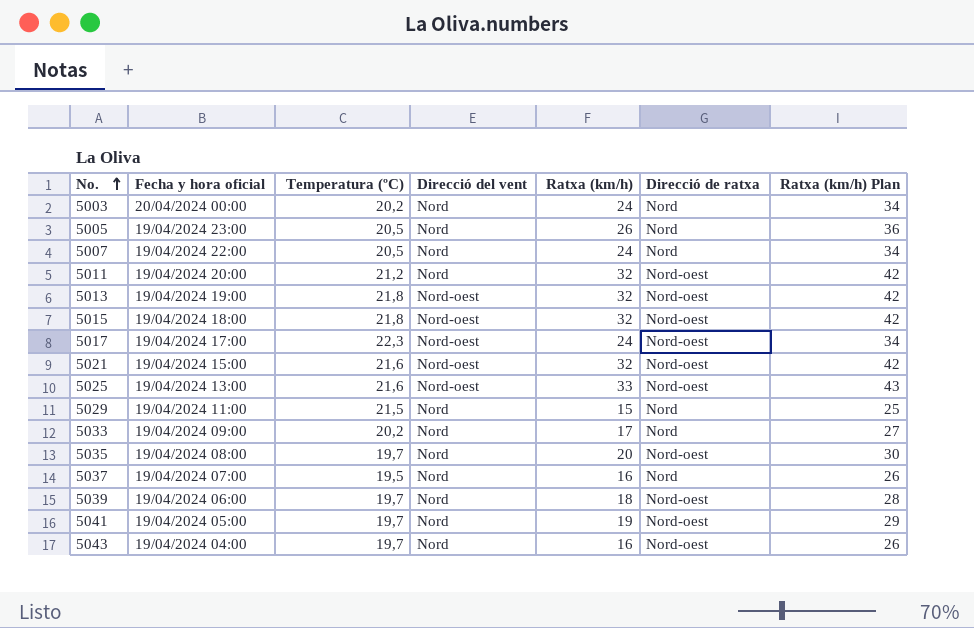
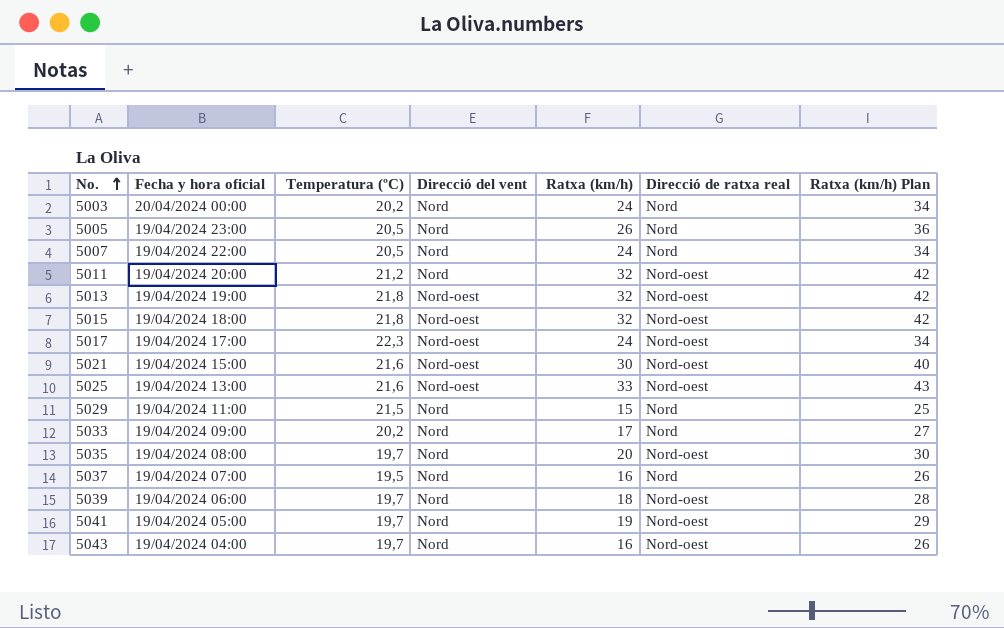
column name: Direcció de ratxa -> Direcció de ratxa real
5021 | Ratxa (km/h): 32 -> 30
5021 | Ratxa (km/h) Plan: 42 -> 40

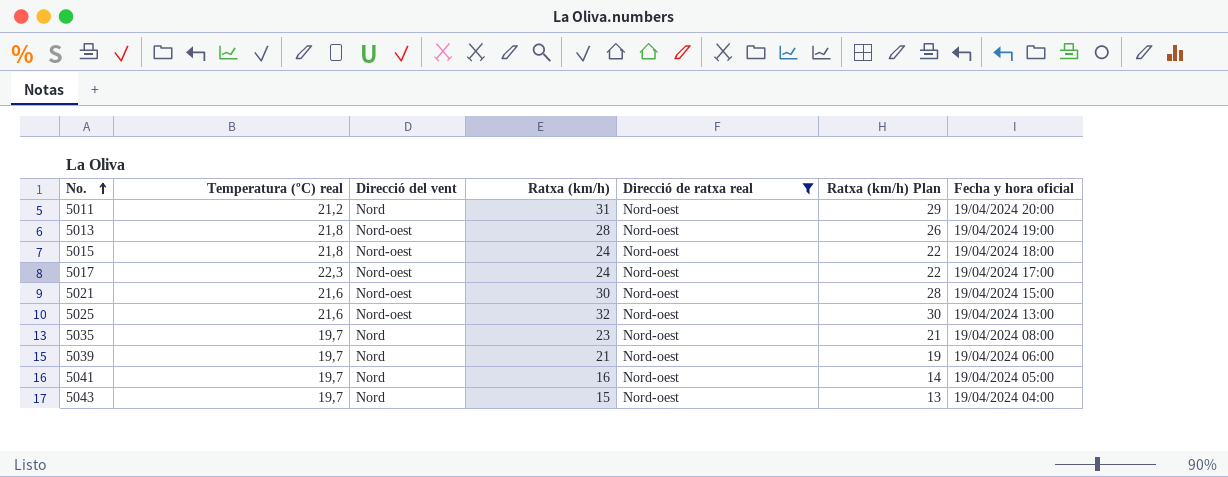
filter: none -> Direcció de ratxa real = Nord-oest
column name: Temperatura (ºC) -> Temperatura (ºC) real
column Ratxa (km/h) Plan | formula: [Ratxa (km/h)] + 10 -> [Ratxa (km/h)] - 2
column Fecha y hora oficial | position: 2 -> 7
5011 | Ratxa (km/h): 32 -> 31
5013 | Ratxa (km/h): 32 -> 28
5015 | Ratxa (km/h): 32 -> 24
5025 | Ratxa (km/h): 33 -> 32
5035 | Ratxa (km/h): 20 -> 23
5039 | Ratxa (km/h): 18 -> 21
5041 | Ratxa (km/h): 19 -> 16
5043 | Ratxa (km/h): 16 -> 15

